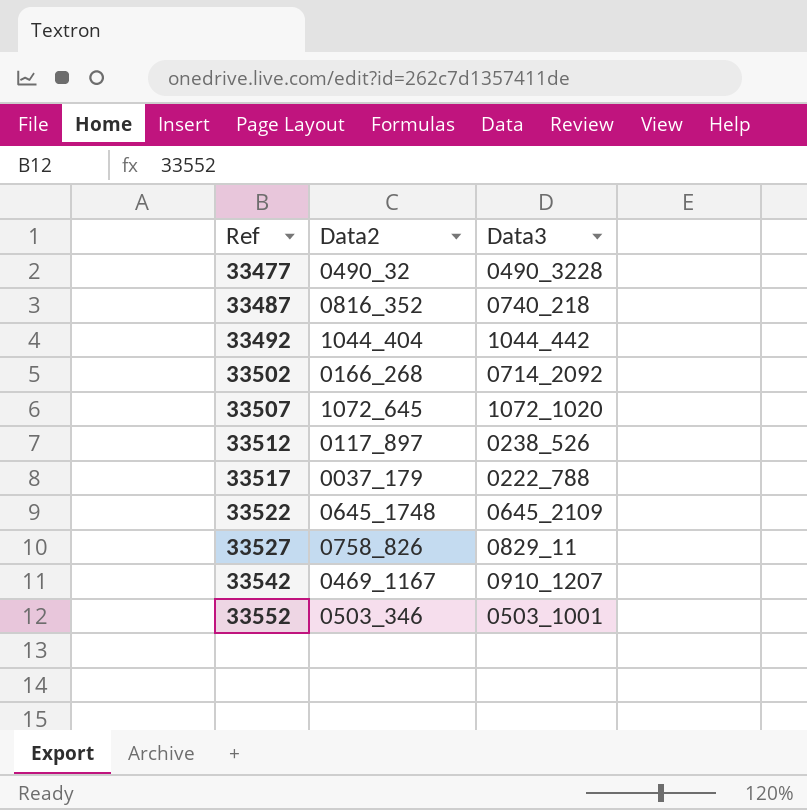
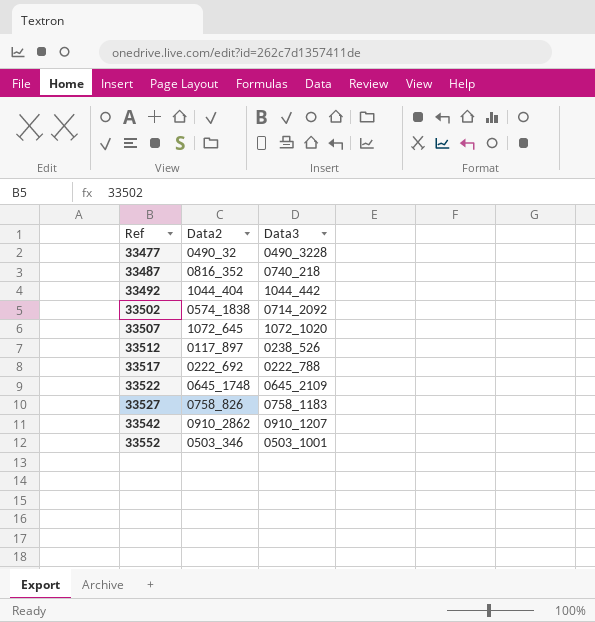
33502 | Data2: 0166_268 -> 0574_1838
33517 | Data2: 0037_179 -> 0222_692
33527 | Data3: 0829_11 -> 0758_1183
33542 | Data2: 0469_1167 -> 0910_2862

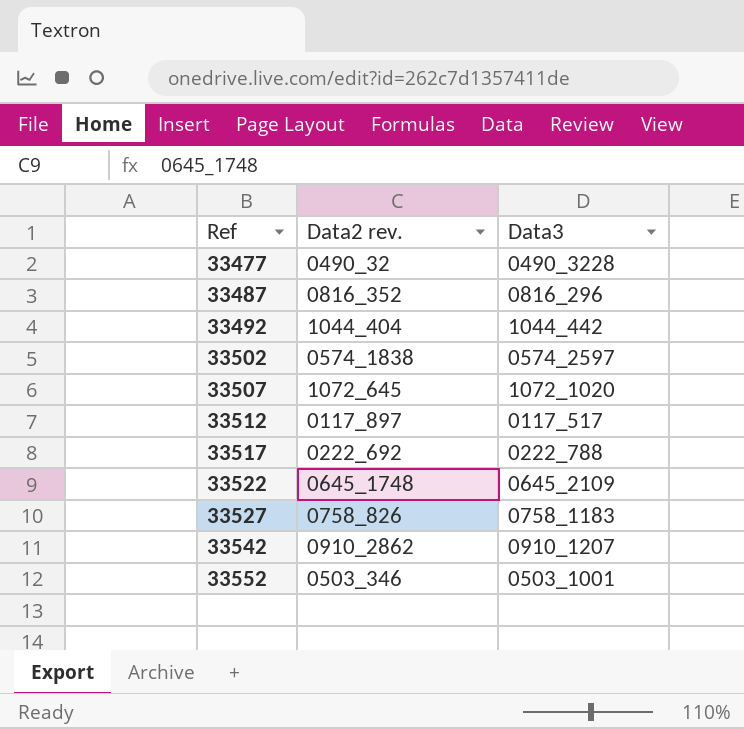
column name: Data2 -> Data2 rev.
33487 | Data3: 0740_218 -> 0816_296
33502 | Data3: 0714_2092 -> 0574_2597
33512 | Data3: 0238_526 -> 0117_517

